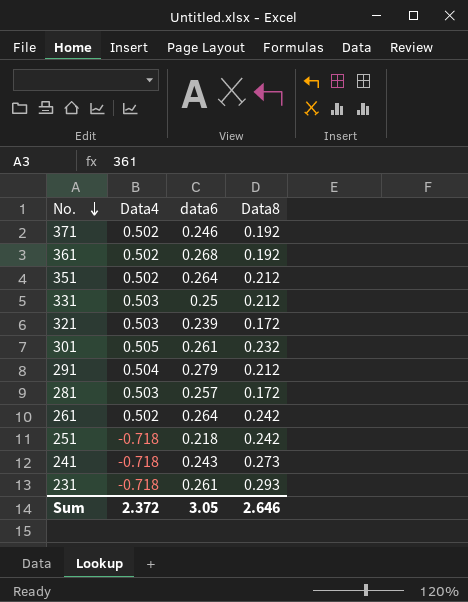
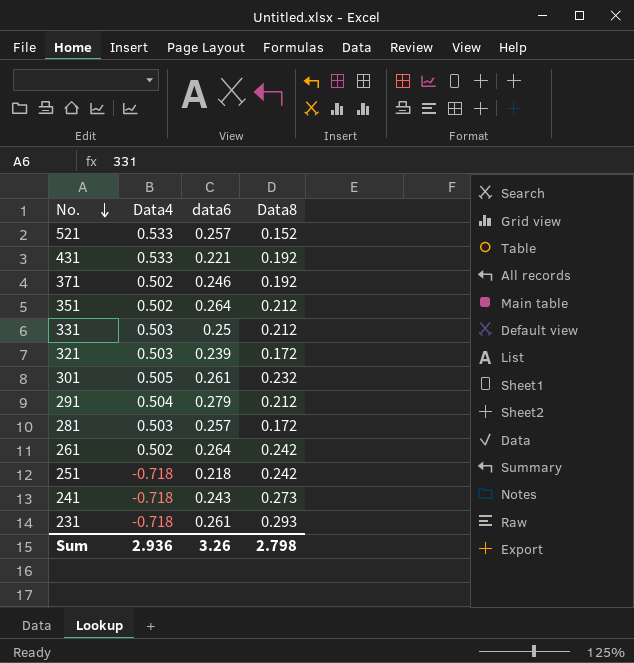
row 361: 0.502 | 0.268 | 0.192 -> none
row 521: none -> 0.533 | 0.257 | 0.152
row 431: none -> 0.533 | 0.221 | 0.192
Sum | Data4: 2.372 -> 2.936
Sum | data6: 3.05 -> 3.26
Sum | Data8: 2.646 -> 2.798

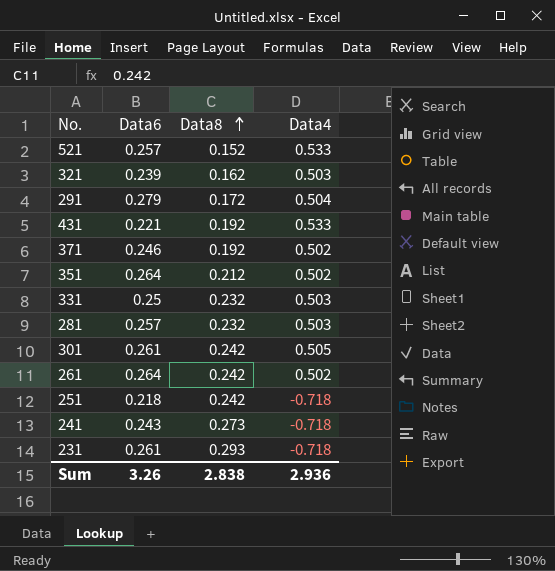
row order: No. descending -> Data8 ascending
column name: data6 -> Data6
column Data4 | position: 2 -> 4
321 | Data8: 0.172 -> 0.162
291 | Data8: 0.212 -> 0.172
331 | Data8: 0.212 -> 0.232
281 | Data8: 0.172 -> 0.232
301 | Data8: 0.232 -> 0.242
Sum | Data8: 2.798 -> 2.838

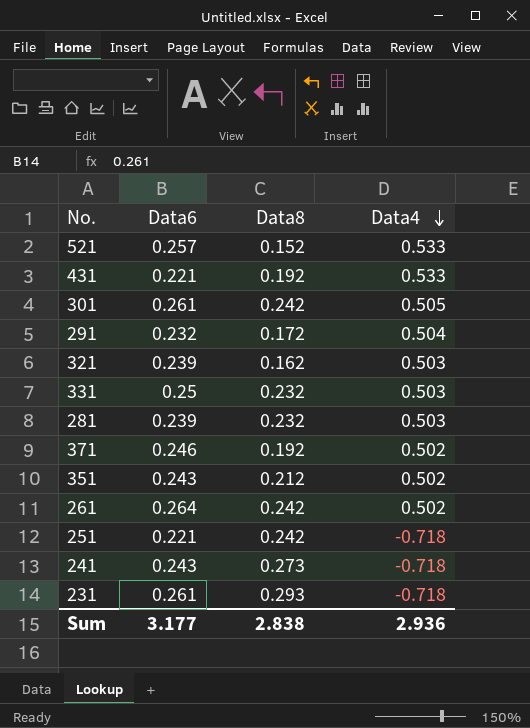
row order: Data8 ascending -> Data4 descending
291 | Data6: 0.279 -> 0.232
281 | Data6: 0.257 -> 0.239
351 | Data6: 0.264 -> 0.243
251 | Data6: 0.218 -> 0.221
Sum | Data6: 3.26 -> 3.177

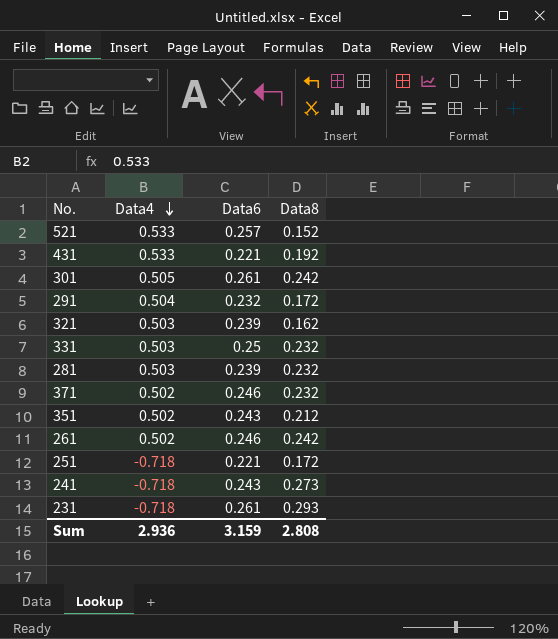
column Data4 | position: 4 -> 2
371 | Data8: 0.192 -> 0.232
261 | Data6: 0.264 -> 0.246
251 | Data8: 0.242 -> 0.172
Sum | Data6: 3.177 -> 3.159
Sum | Data8: 2.838 -> 2.808

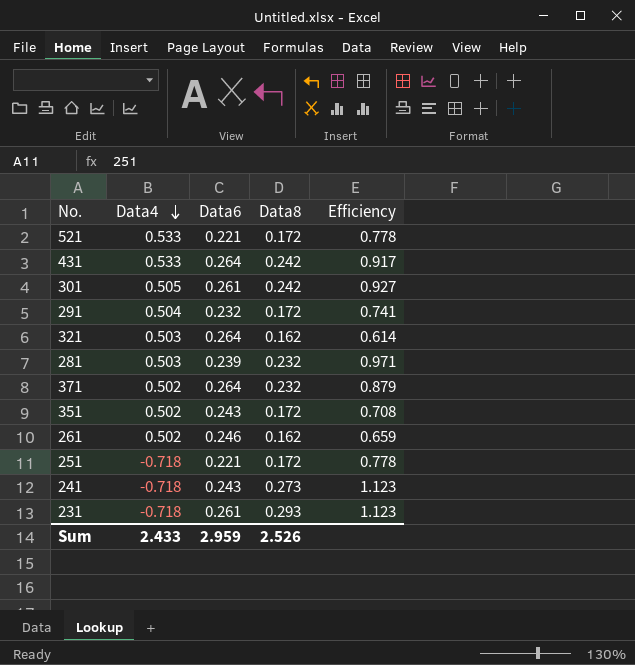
column Efficiency | formula: none -> [Data8] / [Data6]
row 331: 0.503 | 0.25 | 0.232 -> none
521 | Data6: 0.257 -> 0.221
521 | Data8: 0.152 -> 0.172
431 | Data6: 0.221 -> 0.264
431 | Data8: 0.192 -> 0.242
321 | Data6: 0.239 -> 0.264
371 | Data6: 0.246 -> 0.264
351 | Data8: 0.212 -> 0.172
261 | Data8: 0.242 -> 0.162
Sum | Data4: 2.936 -> 2.433
Sum | Data6: 3.159 -> 2.959
Sum | Data8: 2.808 -> 2.526

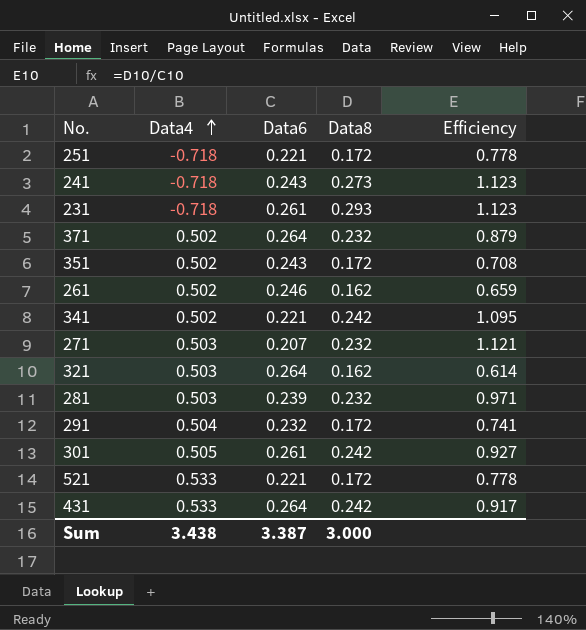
row order: Data4 descending -> Data4 ascending
row 341: none -> 0.502 | 0.221 | 0.242 | 1.095
row 271: none -> 0.503 | 0.207 | 0.232 | 1.121
Sum | Data4: 2.433 -> 3.438
Sum | Data6: 2.959 -> 3.387
Sum | Data8: 2.526 -> 3.000

